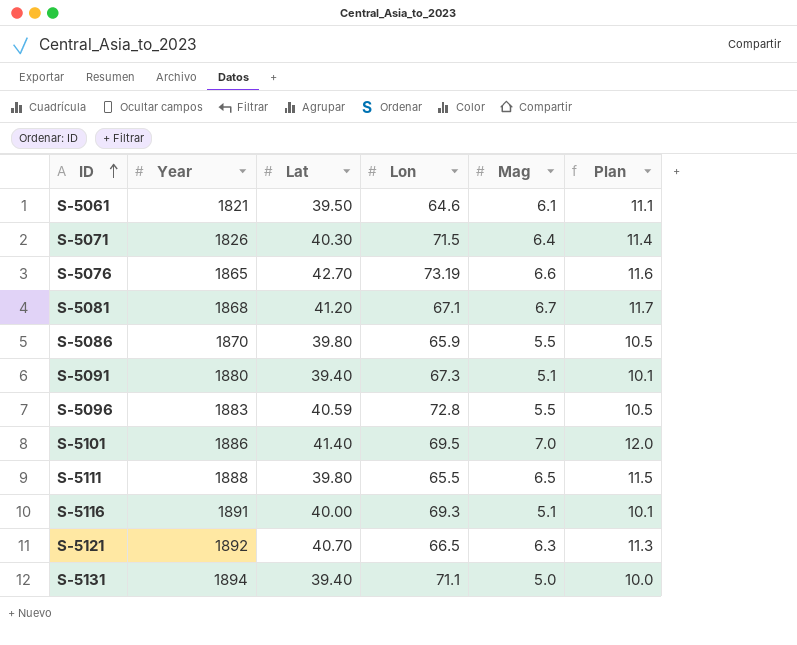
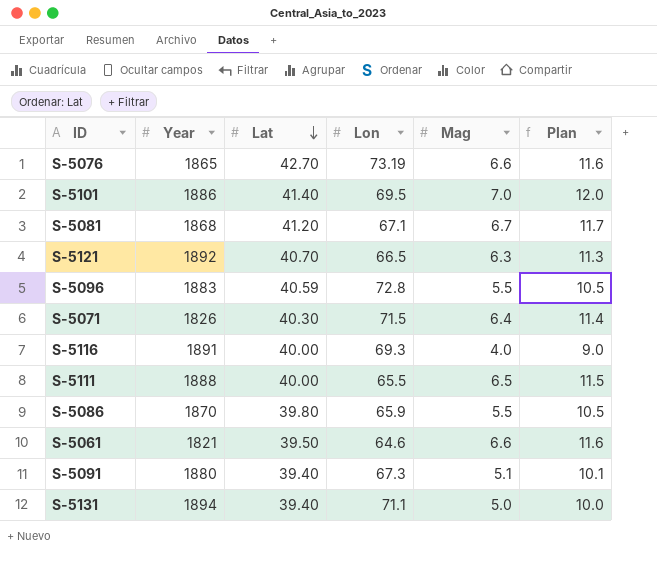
row order: ID ascending -> Lat descending
S-5116 | Mag: 5.1 -> 4.0
S-5116 | Plan: 10.1 -> 9.0
S-5111 | Lat: 39.80 -> 40.00
S-5061 | Mag: 6.1 -> 6.6
S-5061 | Plan: 11.1 -> 11.6

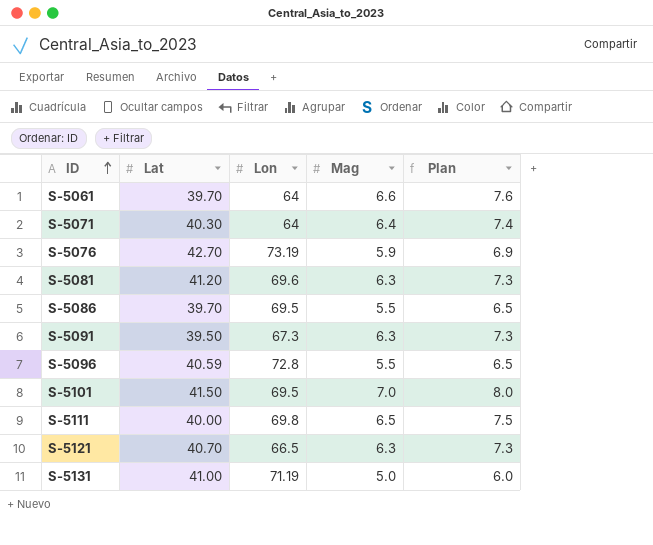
row order: Lat descending -> ID ascending
column Year | position: 2 -> none
column Plan | formula: [Mag] + 5 -> [Mag] + 1
row S-5116: 1891 | 40.00 | 69.3 | 4.0 | 9.0 -> none
S-5061 | Lat: 39.50 -> 39.70
S-5061 | Lon: 64.6 -> 64
S-5071 | Lon: 71.5 -> 64
S-5076 | Mag: 6.6 -> 5.9
S-5081 | Lon: 67.1 -> 69.6
S-5081 | Mag: 6.7 -> 6.3
S-5086 | Lat: 39.80 -> 39.70
S-5086 | Lon: 65.9 -> 69.5
S-5091 | Lat: 39.40 -> 39.50
S-5091 | Mag: 5.1 -> 6.3
S-5101 | Lat: 41.40 -> 41.50
S-5111 | Lon: 65.5 -> 69.8
S-5131 | Lat: 39.40 -> 41.00
S-5131 | Lon: 71.1 -> 71.19

